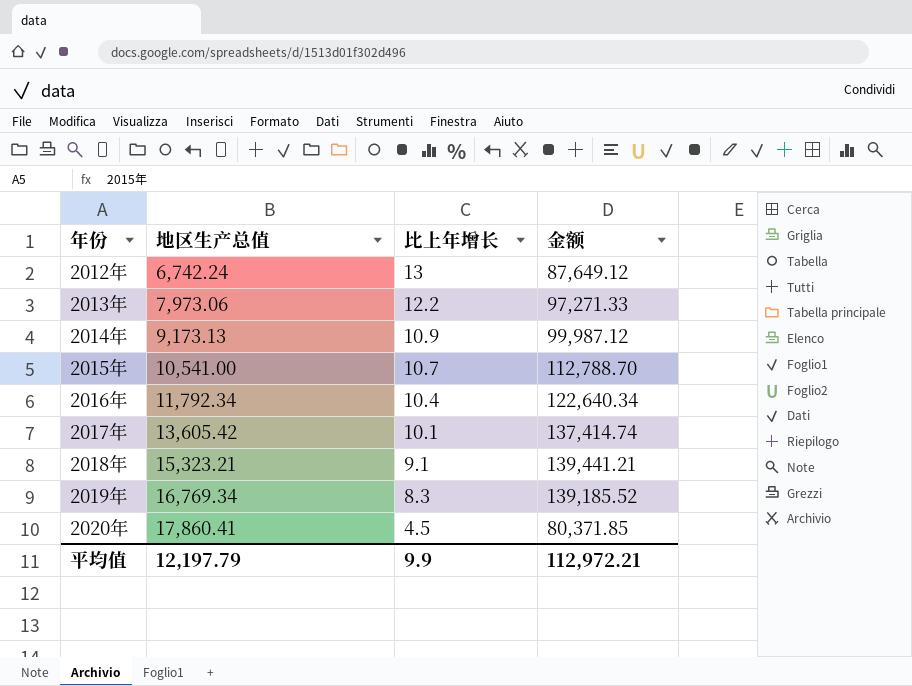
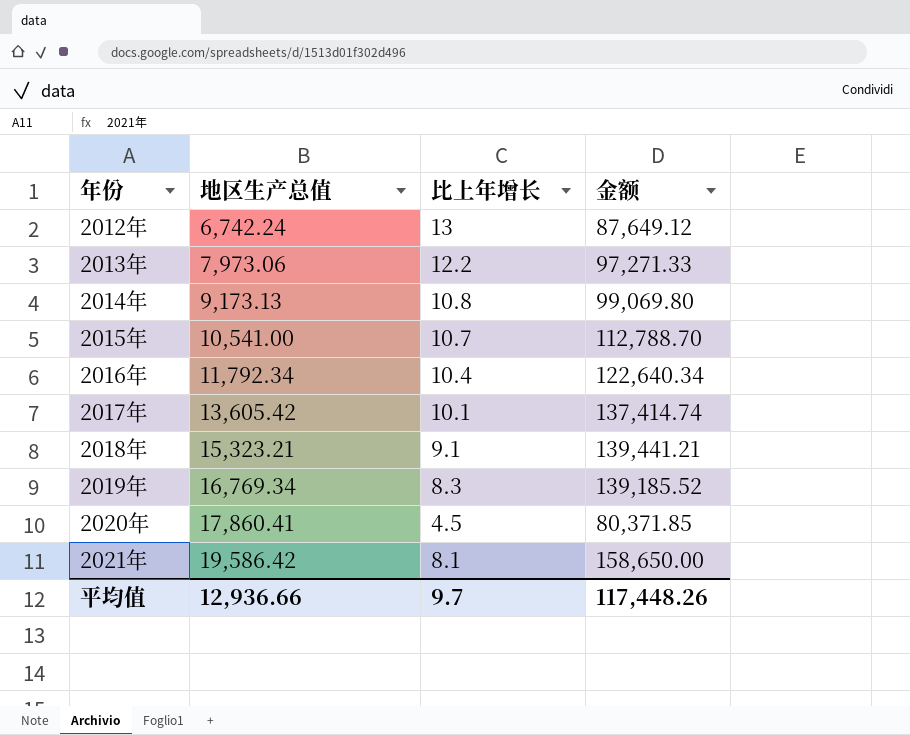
2014年 | 比上年增长: 10.9 -> 10.8
2014年 | 金额: 99,987.12 -> 99,069.80
row 2021年: none -> 19,586.42 | 8.1 | 158,650.00
平均值 | 地区生产总值: 12,197.79 -> 12,936.66
平均值 | 比上年增长: 9.9 -> 9.7
平均值 | 金额: 112,972.21 -> 117,448.26

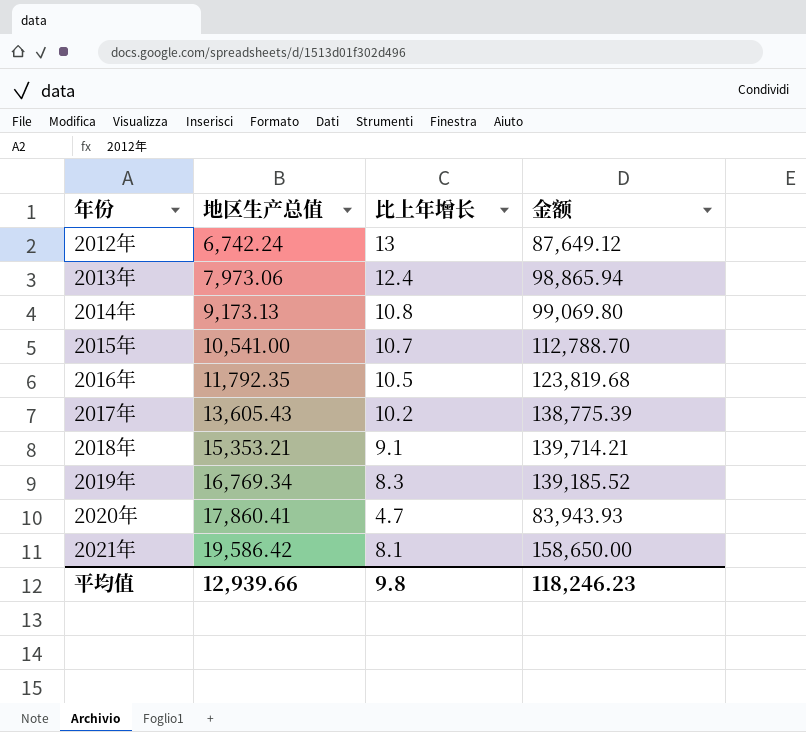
2013年 | 比上年增长: 12.2 -> 12.4
2013年 | 金额: 97,271.33 -> 98,865.94
2016年 | 地区生产总值: 11,792.34 -> 11,792.35
2016年 | 比上年增长: 10.4 -> 10.5
2016年 | 金额: 122,640.34 -> 123,819.68
2017年 | 地区生产总值: 13,605.42 -> 13,605.43
2017年 | 比上年增长: 10.1 -> 10.2
2017年 | 金额: 137,414.74 -> 138,775.39
2018年 | 地区生产总值: 15,323.21 -> 15,353.21
2018年 | 金额: 139,441.21 -> 139,714.21
2020年 | 比上年增长: 4.5 -> 4.7
2020年 | 金额: 80,371.85 -> 83,943.93
平均值 | 地区生产总值: 12,936.66 -> 12,939.66
平均值 | 比上年增长: 9.7 -> 9.8
平均值 | 金额: 117,448.26 -> 118,246.23

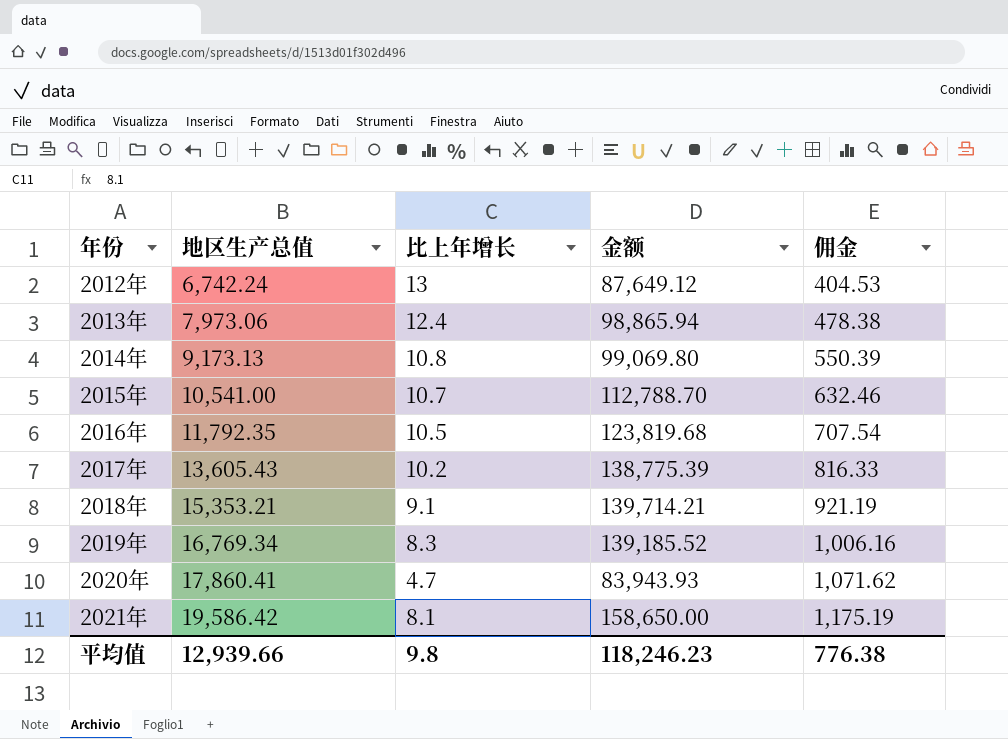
column 佣金 | formula: none -> [地区生产总值] * 0.06

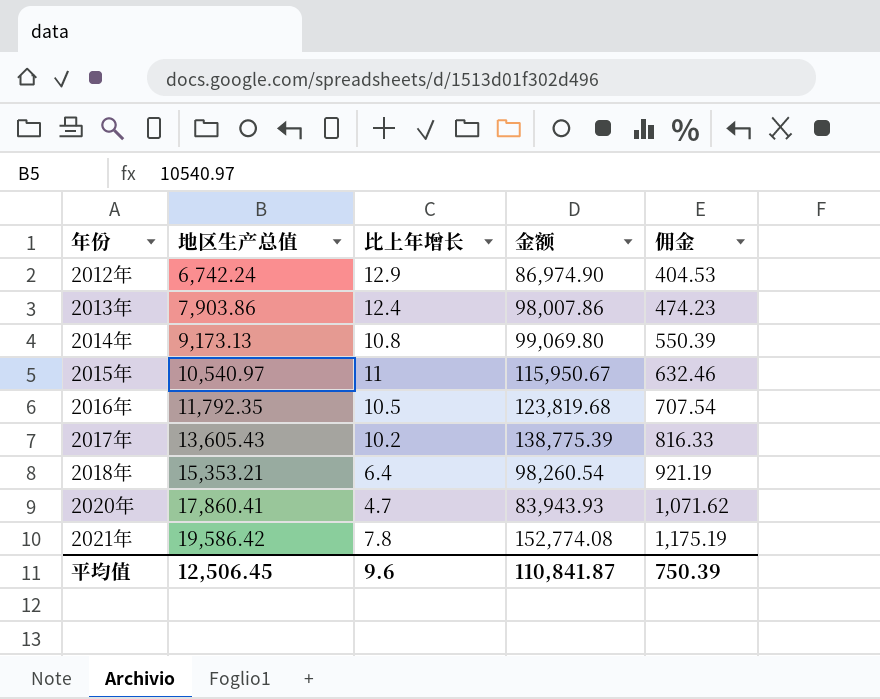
row 2019年: 16,769.34 | 8.3 | 139,185.52 | 1,006.16 -> none
2012年 | 比上年增长: 13 -> 12.9
2012年 | 金额: 87,649.12 -> 86,974.90
2013年 | 地区生产总值: 7,973.06 -> 7,903.86
2013年 | 金额: 98,865.94 -> 98,007.86
2013年 | 佣金: 478.38 -> 474.23
2015年 | 地区生产总值: 10,541.00 -> 10,540.97
2015年 | 比上年增长: 10.7 -> 11
2015年 | 金额: 112,788.70 -> 115,950.67
2018年 | 比上年增长: 9.1 -> 6.4
2018年 | 金额: 139,714.21 -> 98,260.54
2021年 | 比上年增长: 8.1 -> 7.8
2021年 | 金额: 158,650.00 -> 152,774.08
平均值 | 地区生产总值: 12,939.66 -> 12,506.45
平均值 | 比上年增长: 9.8 -> 9.6
平均值 | 金额: 118,246.23 -> 110,841.87
平均值 | 佣金: 776.38 -> 750.39

